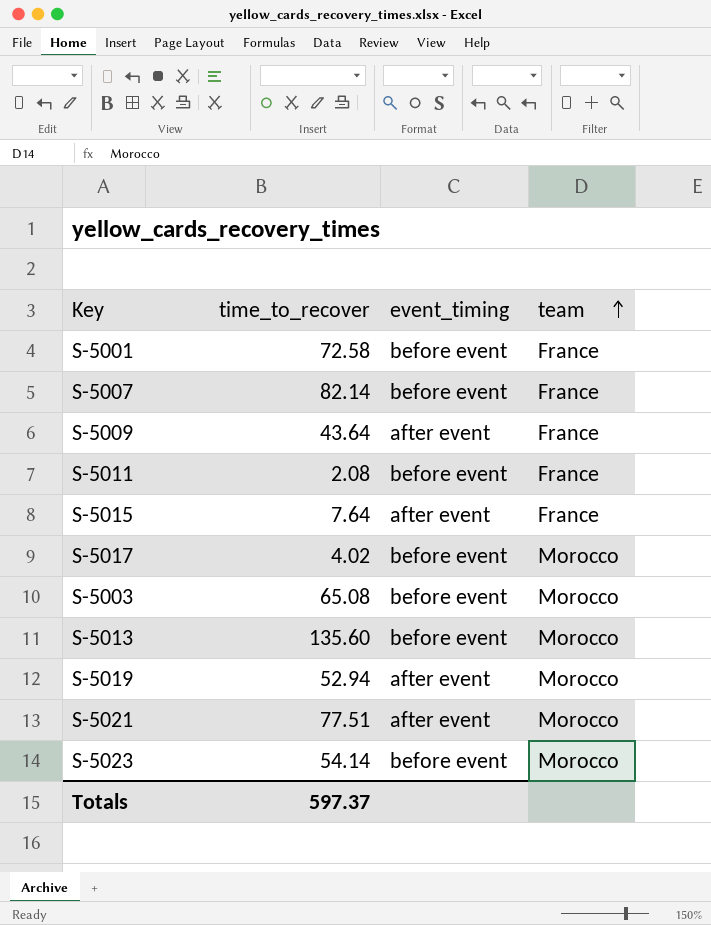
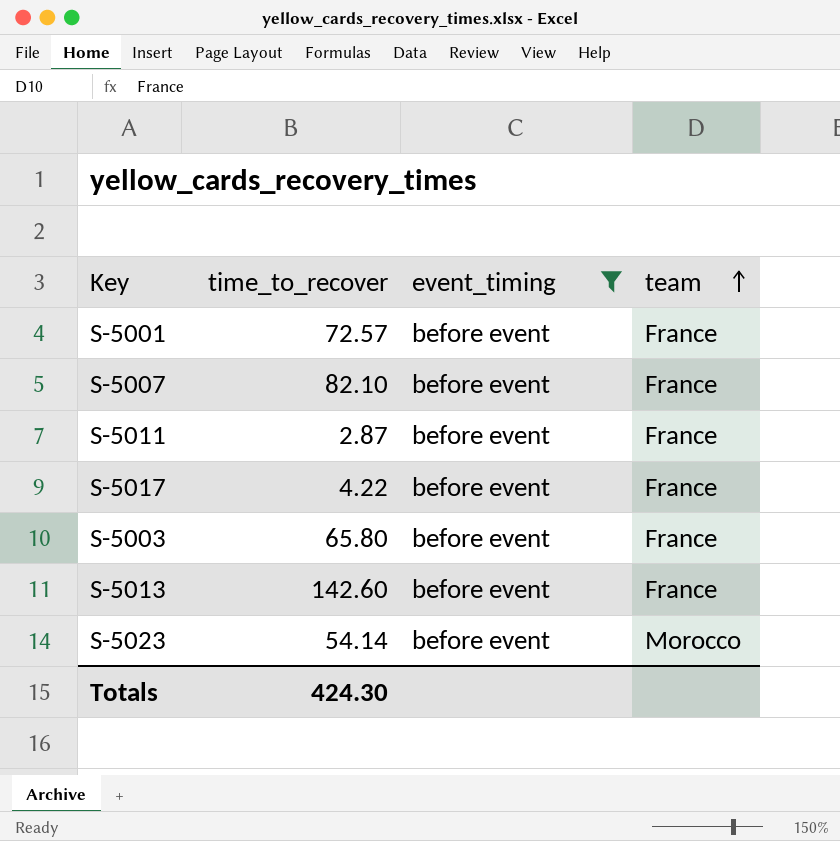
filter: none -> event_timing = before event
S-5001 | time_to_recover: 72.58 -> 72.57
S-5007 | time_to_recover: 82.14 -> 82.10
S-5011 | time_to_recover: 2.08 -> 2.87
S-5017 | time_to_recover: 4.02 -> 4.22
S-5017 | team: Morocco -> France
S-5003 | time_to_recover: 65.08 -> 65.80
S-5003 | team: Morocco -> France
S-5013 | time_to_recover: 135.60 -> 142.60
S-5013 | team: Morocco -> France
Totals | time_to_recover: 597.37 -> 424.30

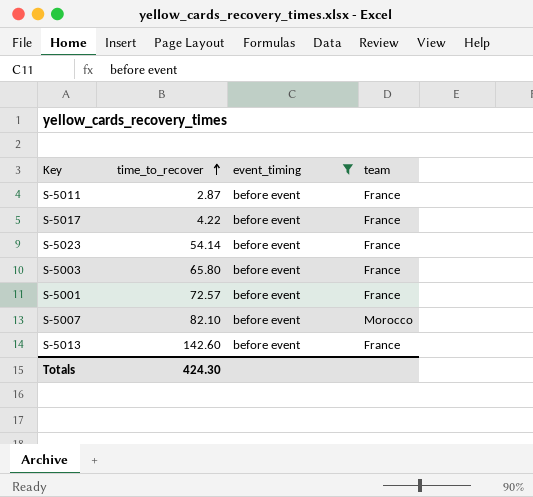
row order: team ascending -> time_to_recover ascending
S-5023 | team: Morocco -> France
S-5007 | team: France -> Morocco

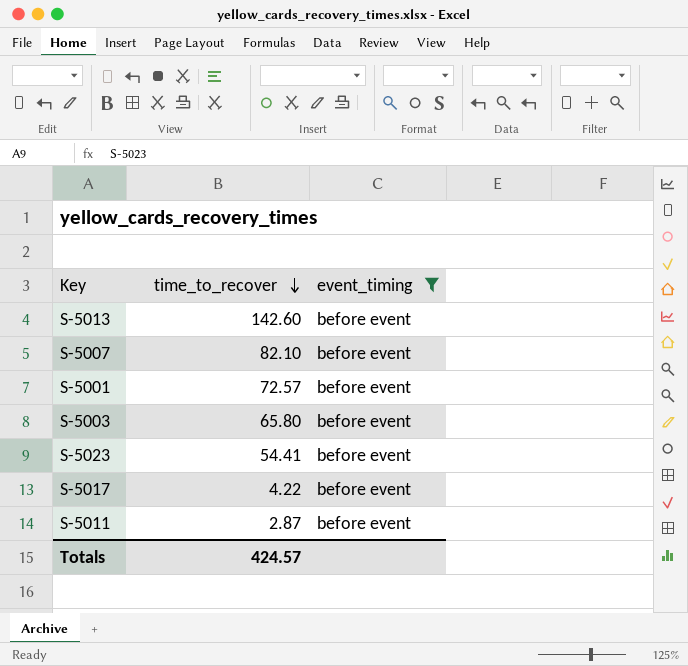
row order: time_to_recover ascending -> time_to_recover descending
column team | position: 4 -> none
S-5023 | time_to_recover: 54.14 -> 54.41
Totals | time_to_recover: 424.30 -> 424.57

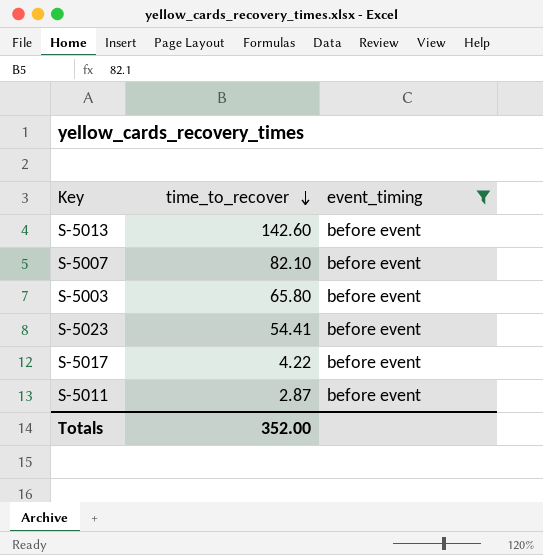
row S-5001: 72.57 | before event -> none
Totals | time_to_recover: 424.57 -> 352.00

